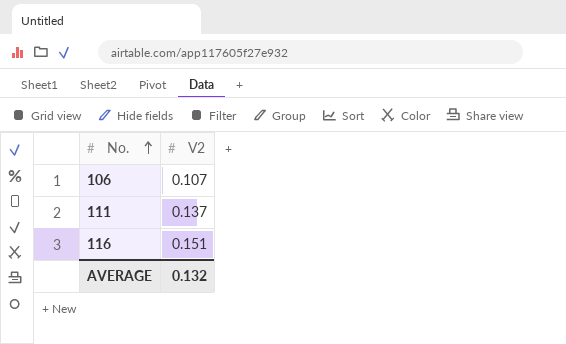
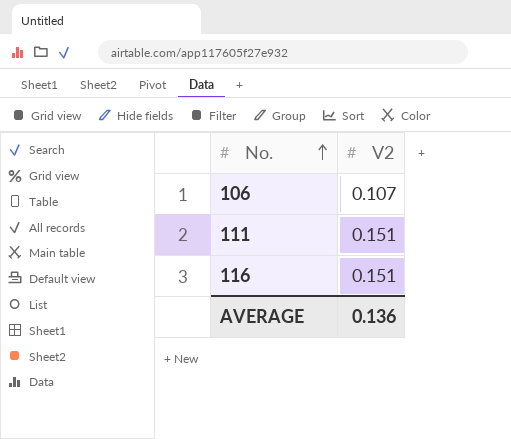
111 | V2: 0.137 -> 0.151
AVERAGE | V2: 0.132 -> 0.136

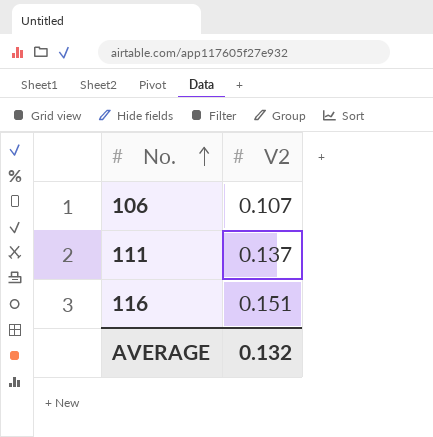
111 | V2: 0.151 -> 0.137
AVERAGE | V2: 0.136 -> 0.132

